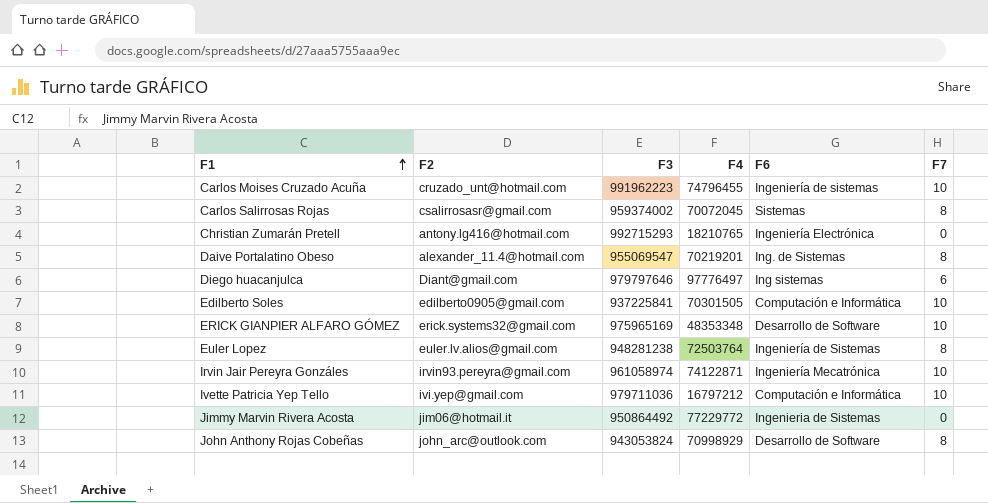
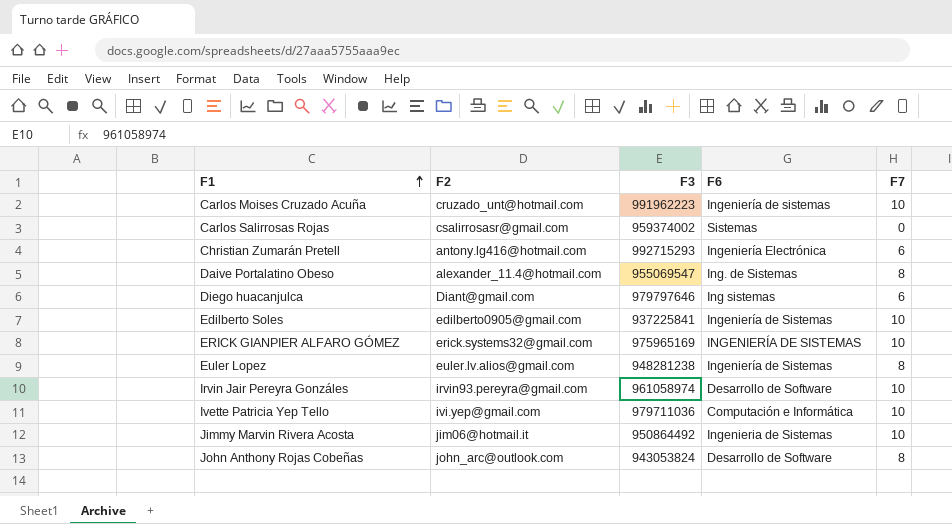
column F4 | position: 4 -> none
Carlos Salirrosas Rojas | F7: 8 -> 0
Christian Zumarán Pretell | F7: 0 -> 6
Edilberto Soles | F6: Computación e Informática -> Ingeniería de Sistemas
ERICK GIANPIER ALFARO GÓMEZ | F6: Desarrollo de Software -> INGENIERÍA DE SISTEMAS
Irvin Jair Pereyra Gonzáles | F6: Ingeniería Mecatrónica -> Desarrollo de Software
Jimmy Marvin Rivera Acosta | F7: 0 -> 10

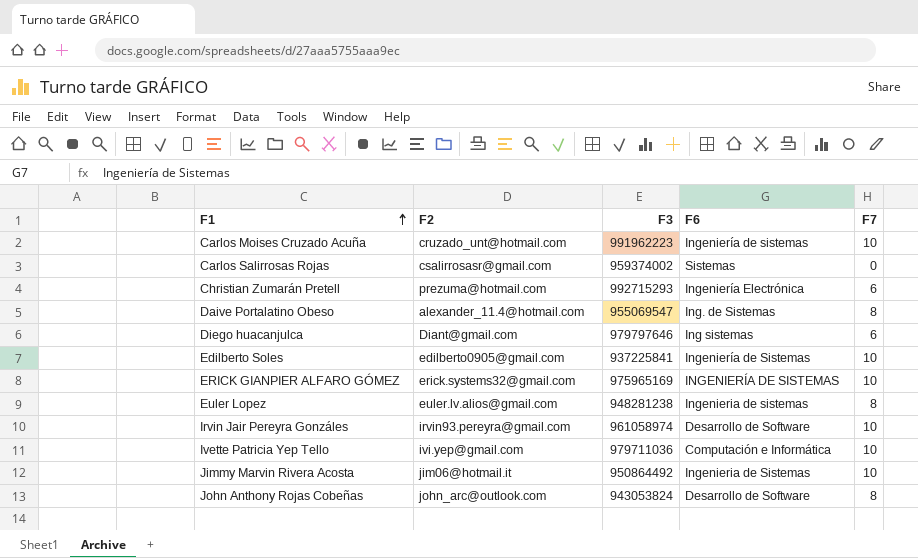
Christian Zumarán Pretell | F2: antony.lg416@hotmail.com -> prezuma@hotmail.com
Euler Lopez | F6: Ingeniería de Sistemas -> Ingenieria de sistemas

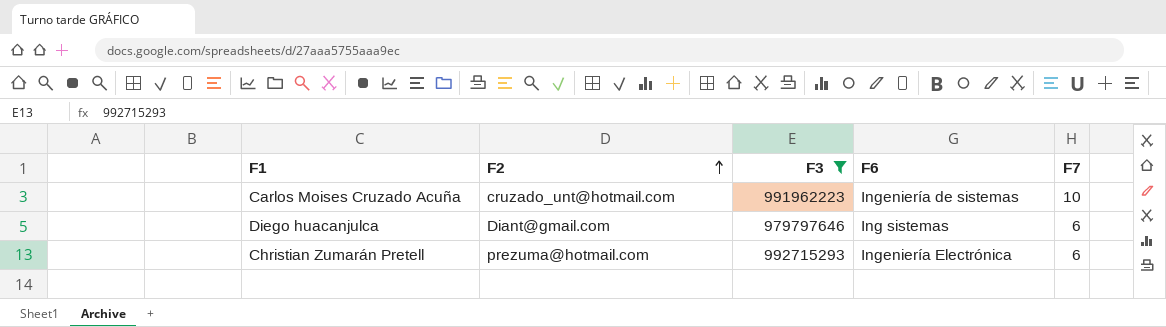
filter: none -> F3 >= 979797646
row order: F1 ascending -> F2 ascending

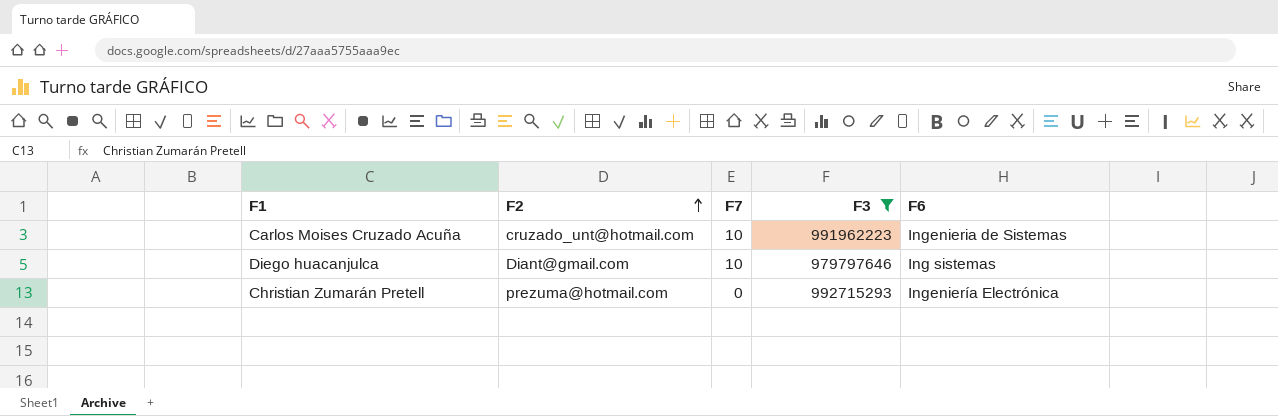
column F7 | position: 5 -> 3
Carlos Moises Cruzado Acuña | F6: Ingeniería de sistemas -> Ingenieria de Sistemas
Diego huacanjulca | F7: 6 -> 10
Christian Zumarán Pretell | F7: 6 -> 0

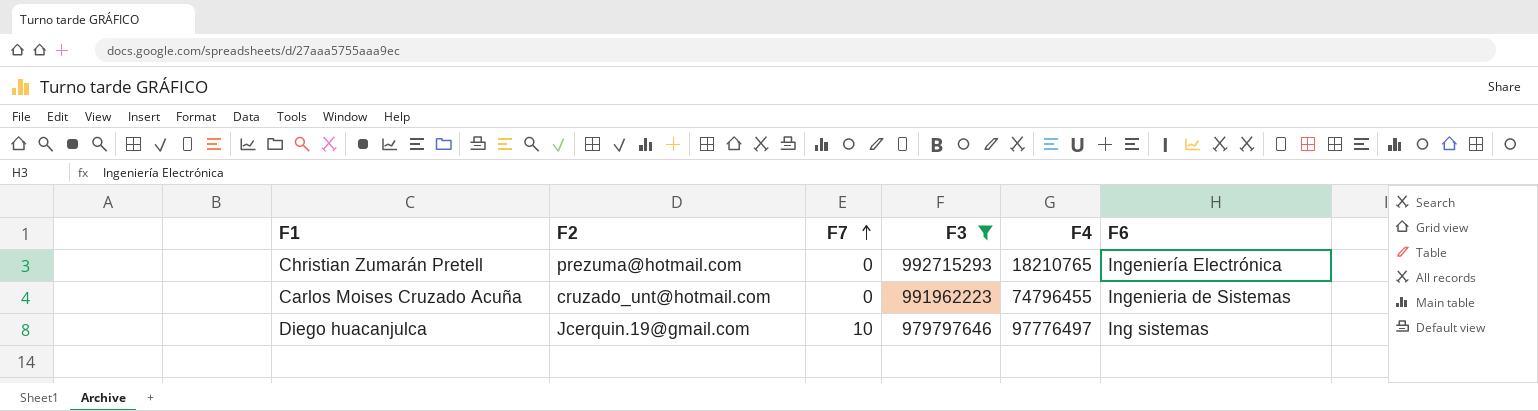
row order: F2 ascending -> F7 ascending
column F4 | position: none -> 5
Carlos Moises Cruzado Acuña | F7: 10 -> 0
Diego huacanjulca | F2: Diant@gmail.com -> Jcerquin.19@gmail.com

